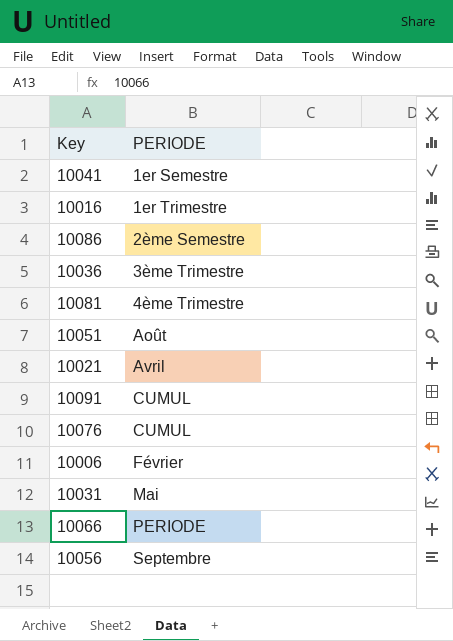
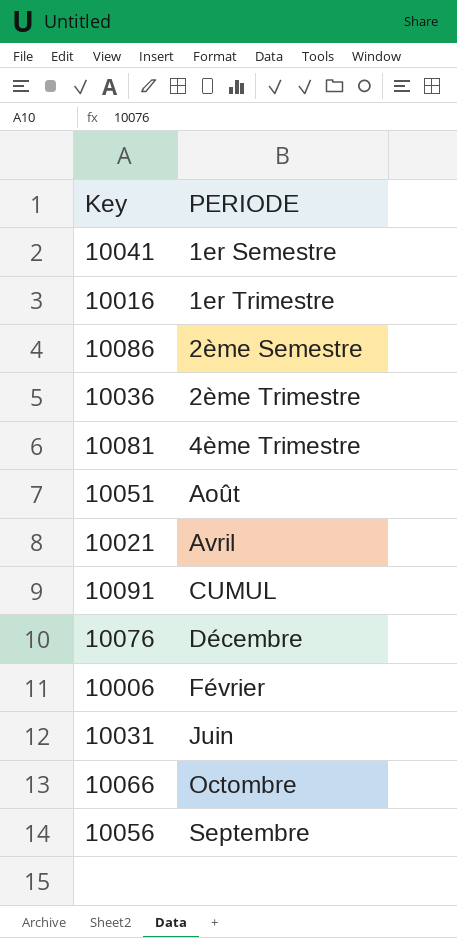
10036 | PERIODE: 3ème Trimestre -> 2ème Trimestre
10076 | PERIODE: CUMUL -> Décembre
10031 | PERIODE: Mai -> Juin
10066 | PERIODE: PERIODE -> Octombre

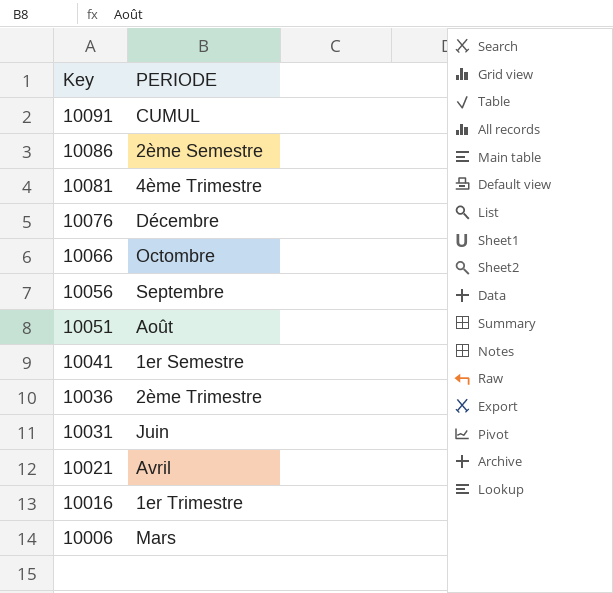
row order: PERIODE ascending -> Key descending
10006 | PERIODE: Février -> Mars

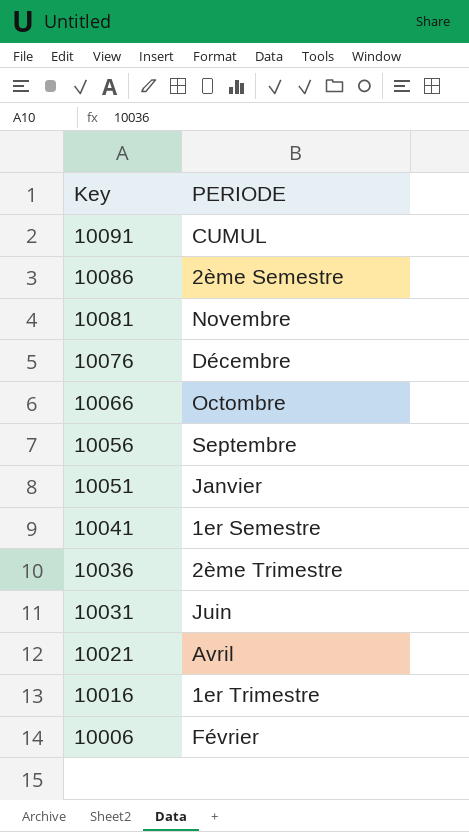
10081 | PERIODE: 4ème Trimestre -> Novembre
10051 | PERIODE: Août -> Janvier
10006 | PERIODE: Mars -> Février

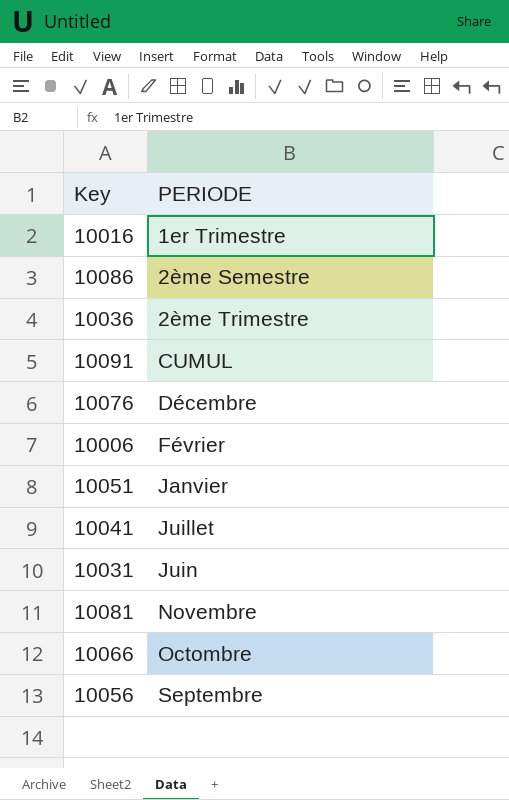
row order: Key descending -> PERIODE ascending
row 10021: Avril -> none
10041 | PERIODE: 1er Semestre -> Juillet

